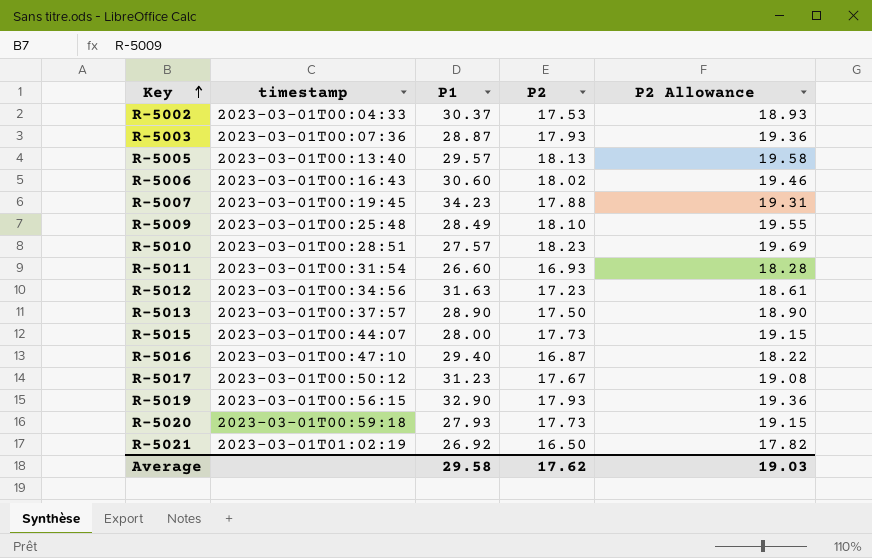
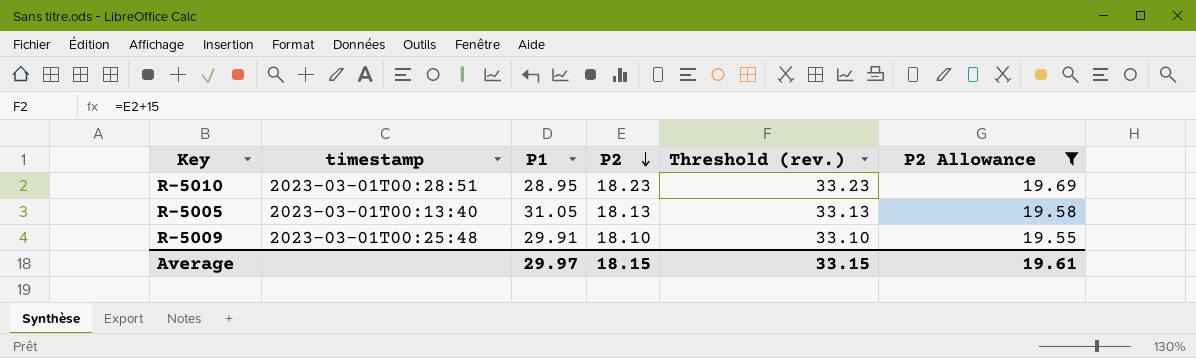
filter: none -> P2 Allowance >= 19.55
row order: Key ascending -> P2 descending
column Threshold (rev.) | formula: none -> [P2] + 15
R-5010 | P1: 27.57 -> 28.95
R-5005 | P1: 29.57 -> 31.05
R-5009 | P1: 28.49 -> 29.91
Average | P1: 29.58 -> 29.97
Average | P2: 17.62 -> 18.15
Average | P2 Allowance: 19.03 -> 19.61

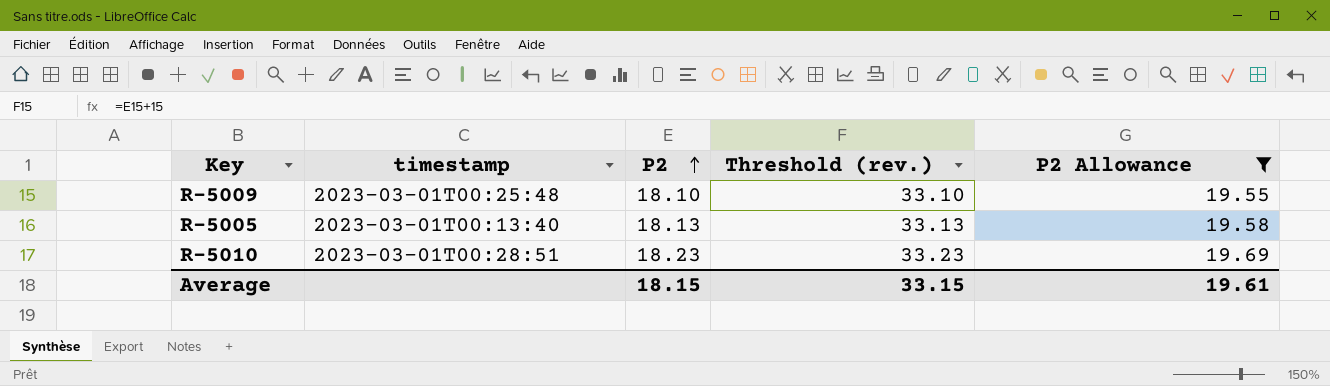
row order: P2 descending -> P2 ascending
column P1 | position: 3 -> none

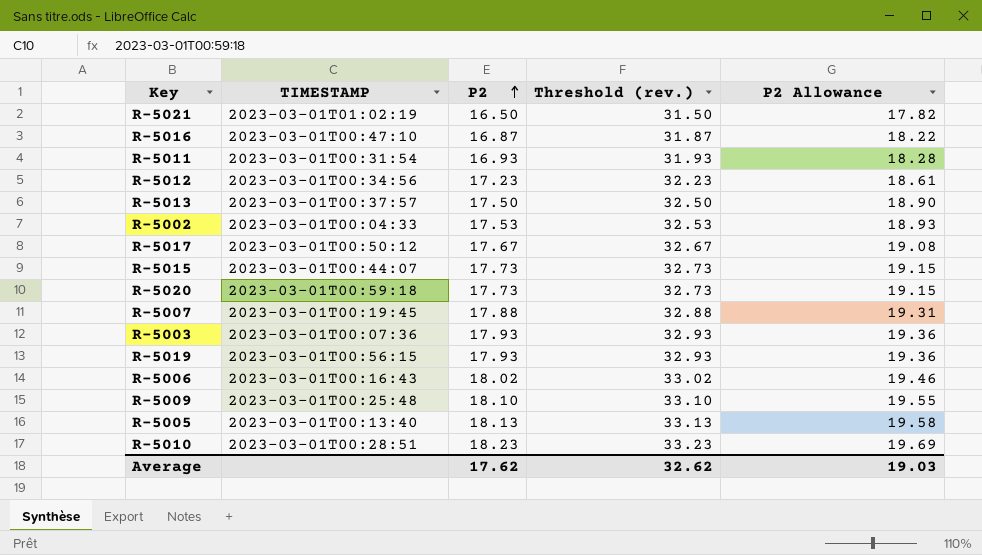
filter: P2 Allowance >= 19.55 -> none
column name: timestamp -> TIMESTAMP
Average | P2: 18.15 -> 17.62
Average | Threshold (rev.): 33.15 -> 32.62
Average | P2 Allowance: 19.61 -> 19.03

